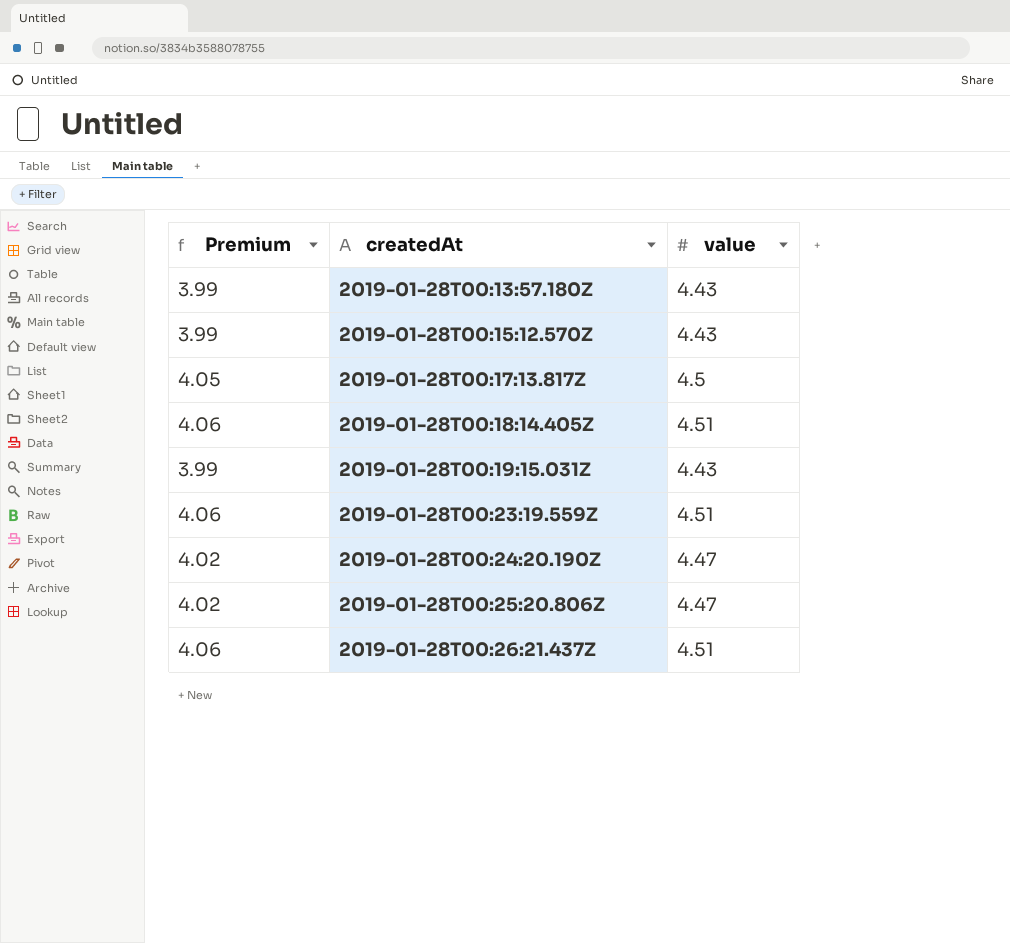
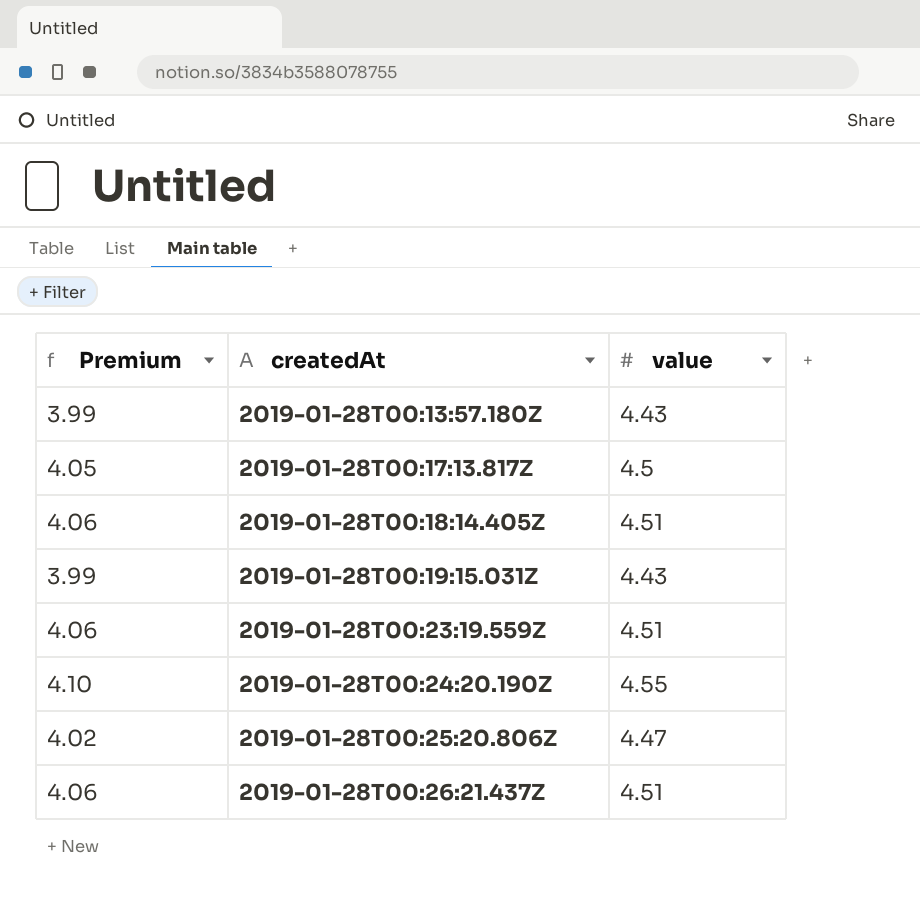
row 2019-01-28T00:15:12.570Z: 3.99 | 4.43 -> none
2019-01-28T00:24:20.190Z | Premium: 4.02 -> 4.10
2019-01-28T00:24:20.190Z | value: 4.47 -> 4.55

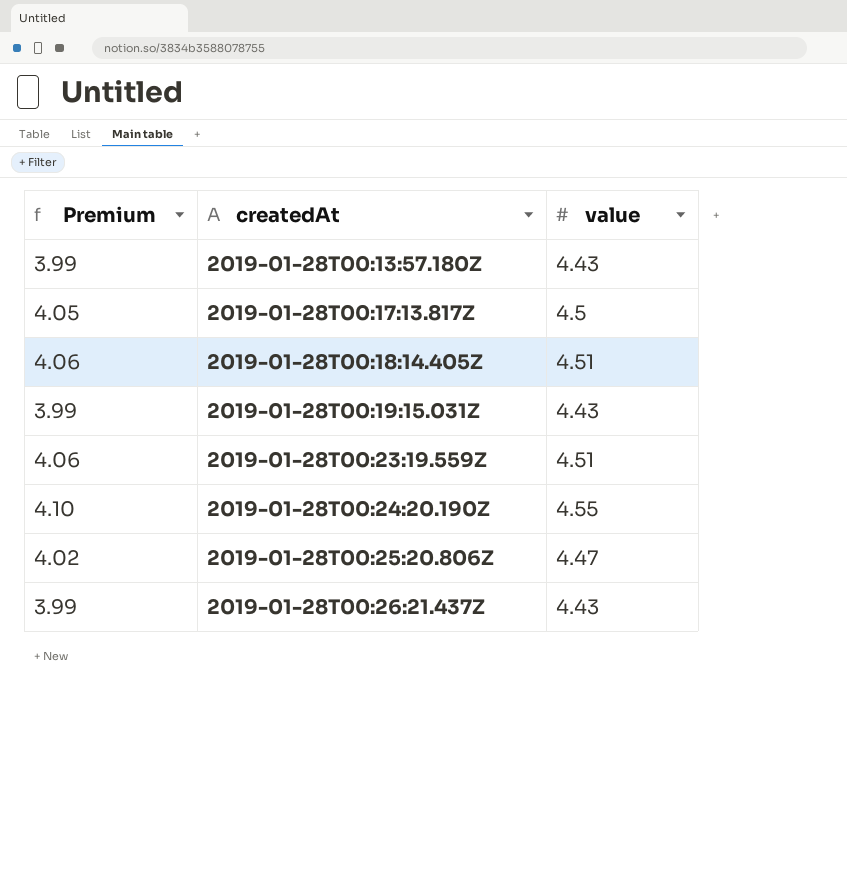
2019-01-28T00:26:21.437Z | Premium: 4.06 -> 3.99
2019-01-28T00:26:21.437Z | value: 4.51 -> 4.43

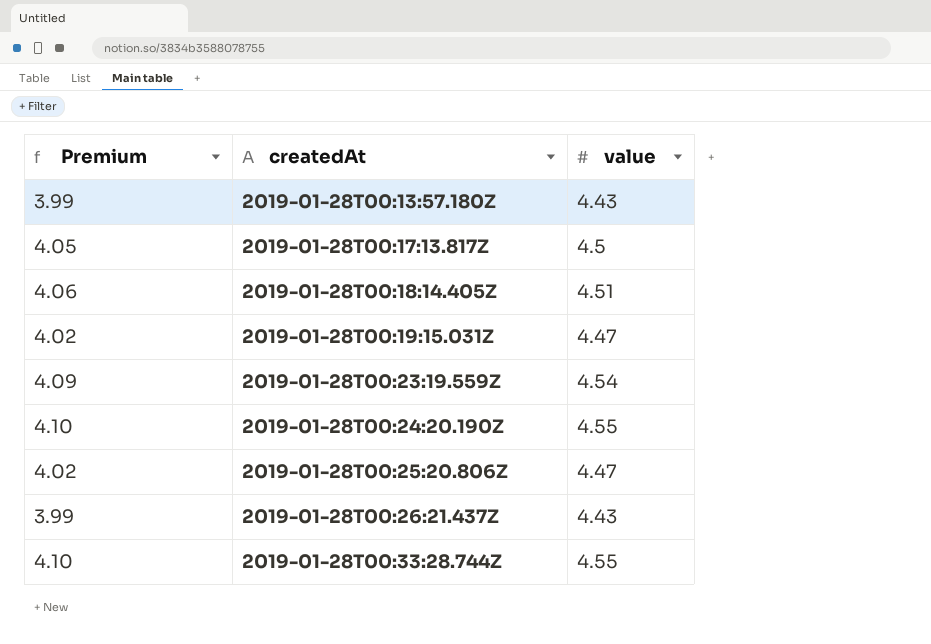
2019-01-28T00:19:15.031Z | Premium: 3.99 -> 4.02
2019-01-28T00:19:15.031Z | value: 4.43 -> 4.47
2019-01-28T00:23:19.559Z | Premium: 4.06 -> 4.09
2019-01-28T00:23:19.559Z | value: 4.51 -> 4.54
row 2019-01-28T00:33:28.744Z: none -> 4.10 | 4.55

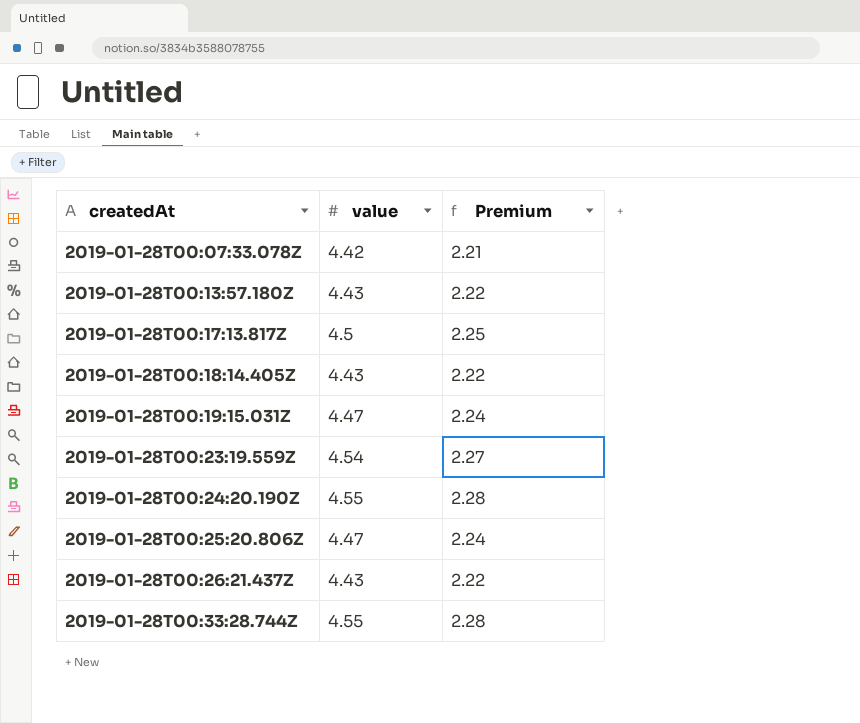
column Premium | formula: [value] * 0.9 -> [value] * 0.5
column Premium | position: 1 -> 3
row 2019-01-28T00:07:33.078Z: none -> 4.42 | 2.21
2019-01-28T00:18:14.405Z | value: 4.51 -> 4.43

